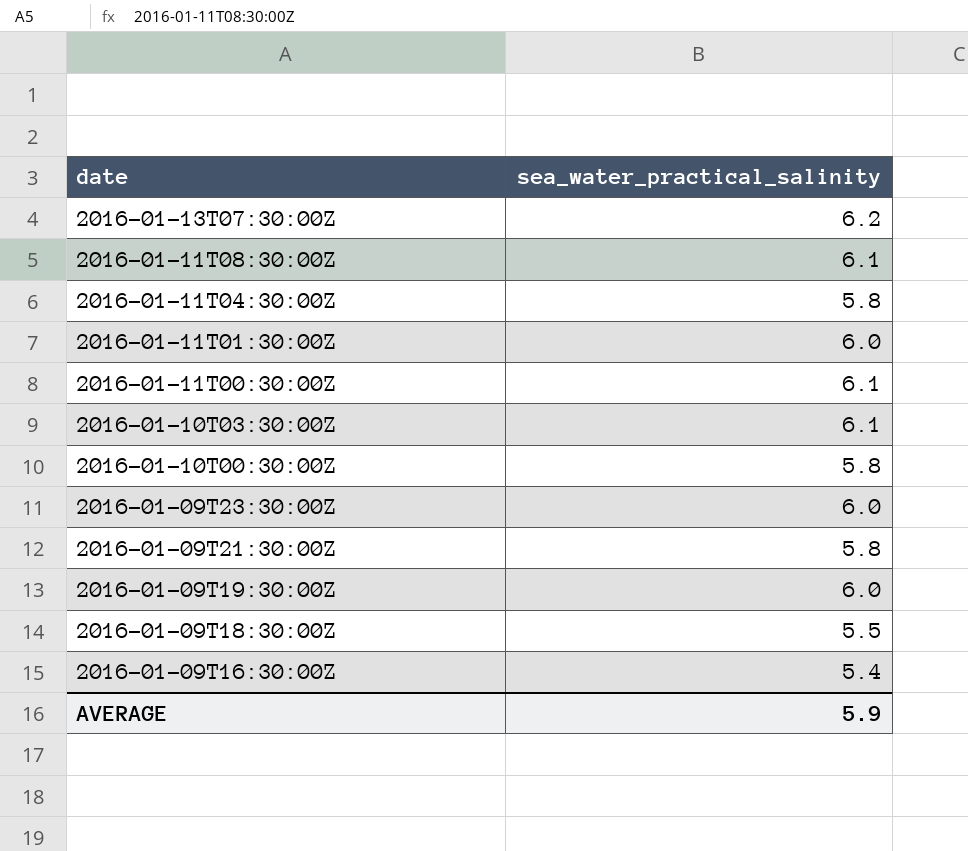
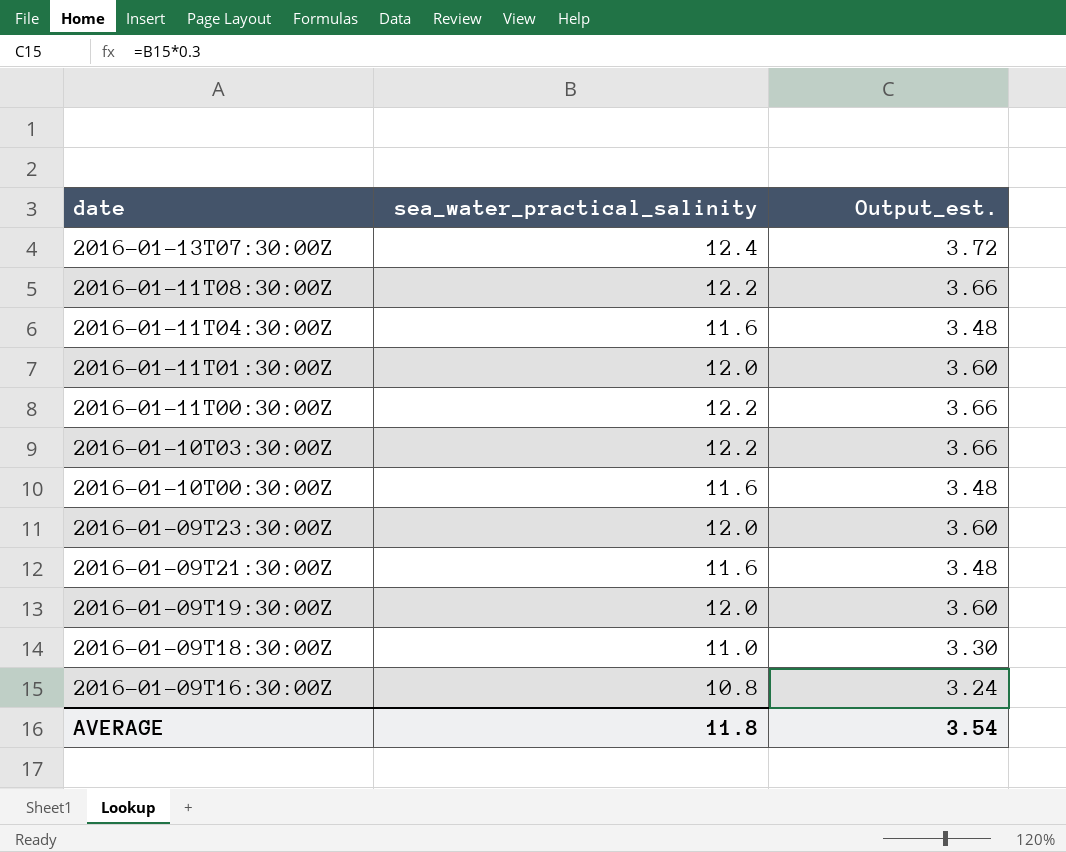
column Output_est. | formula: none -> [sea_water_practical_salinity] * 0.3
2016-01-13T07:30:00Z | sea_water_practical_salinity: 6.2 -> 12.4
2016-01-11T08:30:00Z | sea_water_practical_salinity: 6.1 -> 12.2
2016-01-11T04:30:00Z | sea_water_practical_salinity: 5.8 -> 11.6
2016-01-11T01:30:00Z | sea_water_practical_salinity: 6.0 -> 12.0
2016-01-11T00:30:00Z | sea_water_practical_salinity: 6.1 -> 12.2
2016-01-10T03:30:00Z | sea_water_practical_salinity: 6.1 -> 12.2
2016-01-10T00:30:00Z | sea_water_practical_salinity: 5.8 -> 11.6
2016-01-09T23:30:00Z | sea_water_practical_salinity: 6.0 -> 12.0
2016-01-09T21:30:00Z | sea_water_practical_salinity: 5.8 -> 11.6
2016-01-09T19:30:00Z | sea_water_practical_salinity: 6.0 -> 12.0
2016-01-09T18:30:00Z | sea_water_practical_salinity: 5.5 -> 11.0
2016-01-09T16:30:00Z | sea_water_practical_salinity: 5.4 -> 10.8
AVERAGE | sea_water_practical_salinity: 5.9 -> 11.8

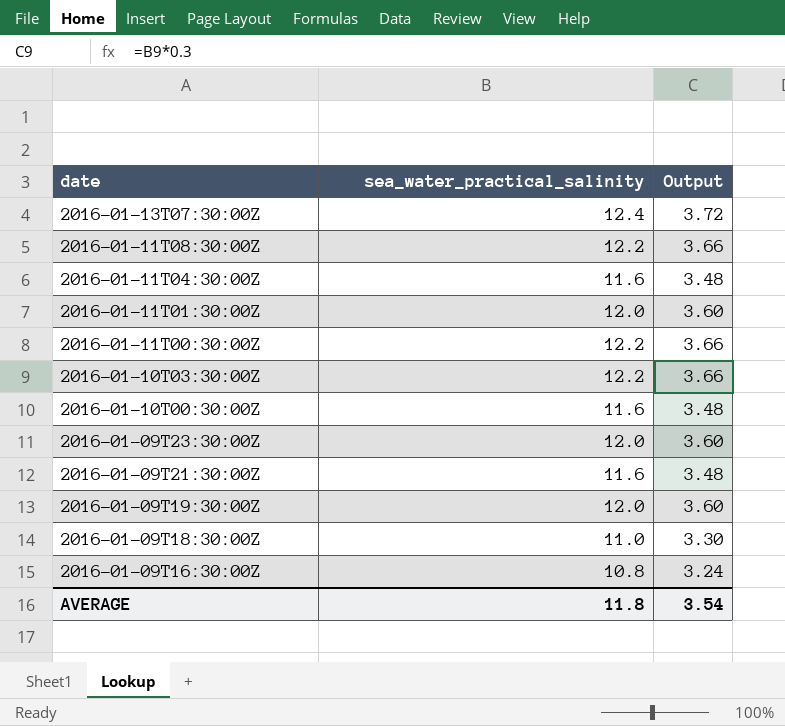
column name: Output_est. -> Output

